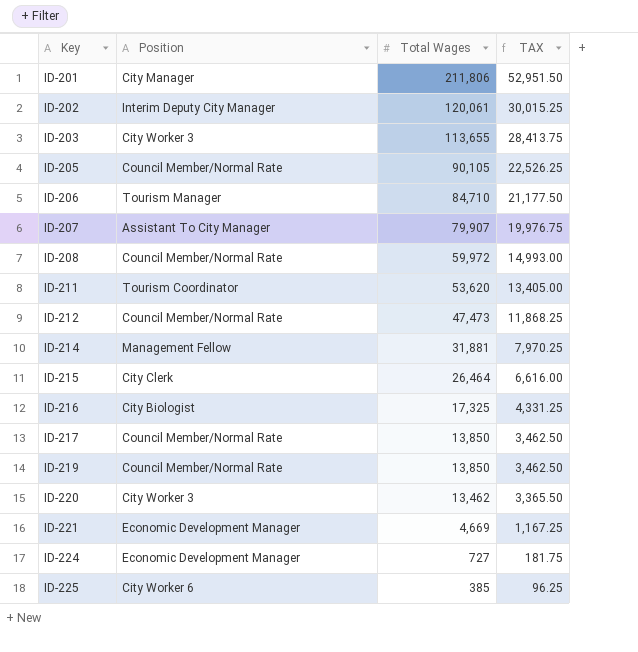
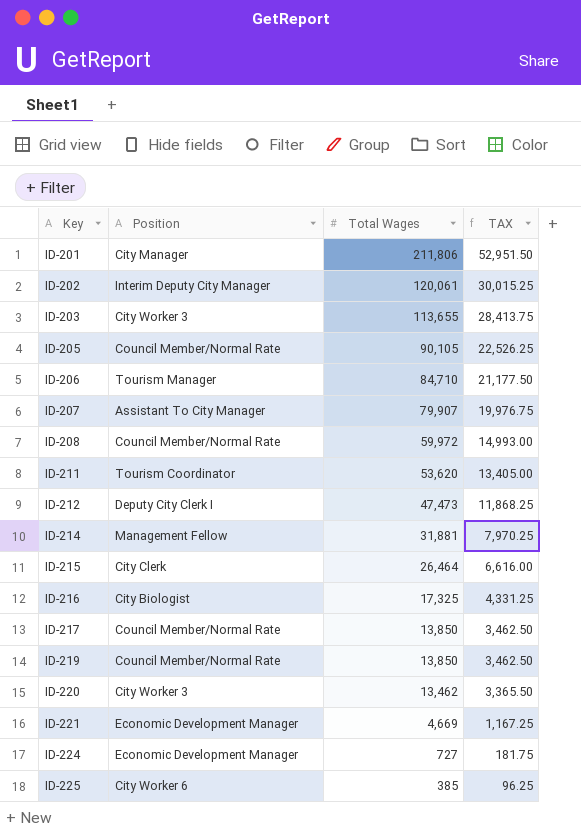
ID-212 | Position: Council Member/Normal Rate -> Deputy City Clerk I

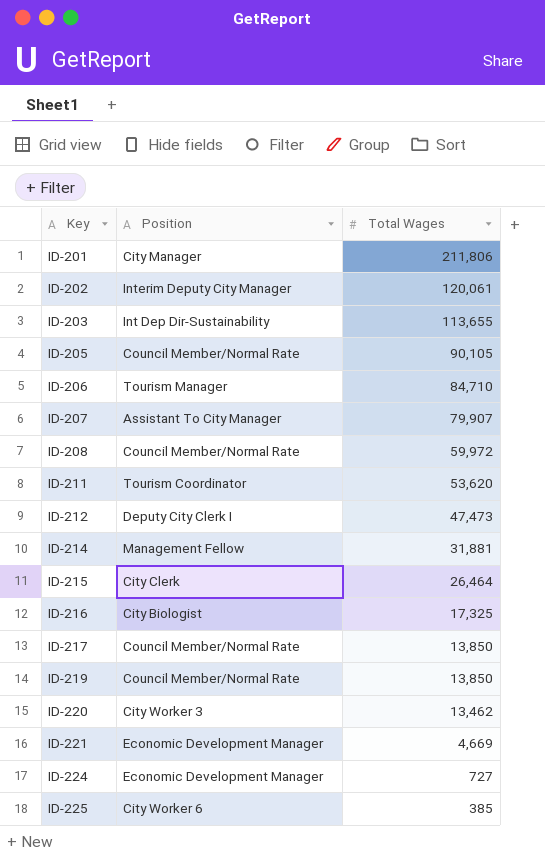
column TAX | formula: [Total Wages] * 0.25 -> none
ID-203 | Position: City Worker 3 -> Int Dep Dir-Sustainability

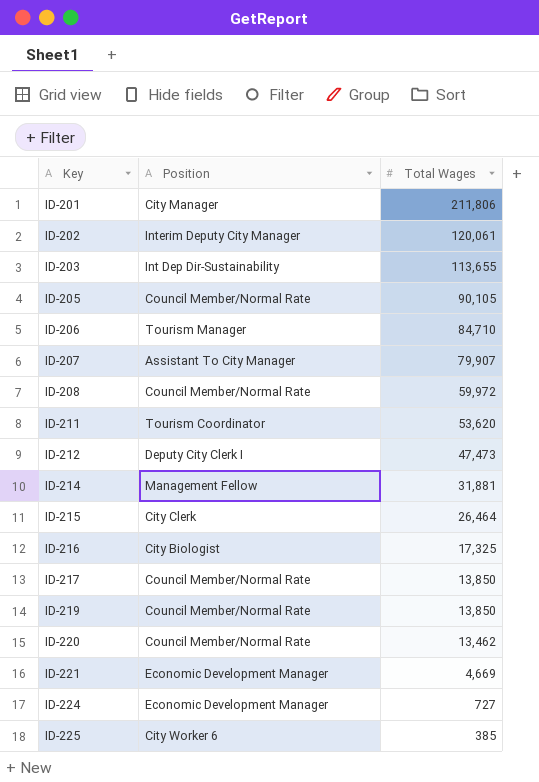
ID-220 | Position: City Worker 3 -> Council Member/Normal Rate

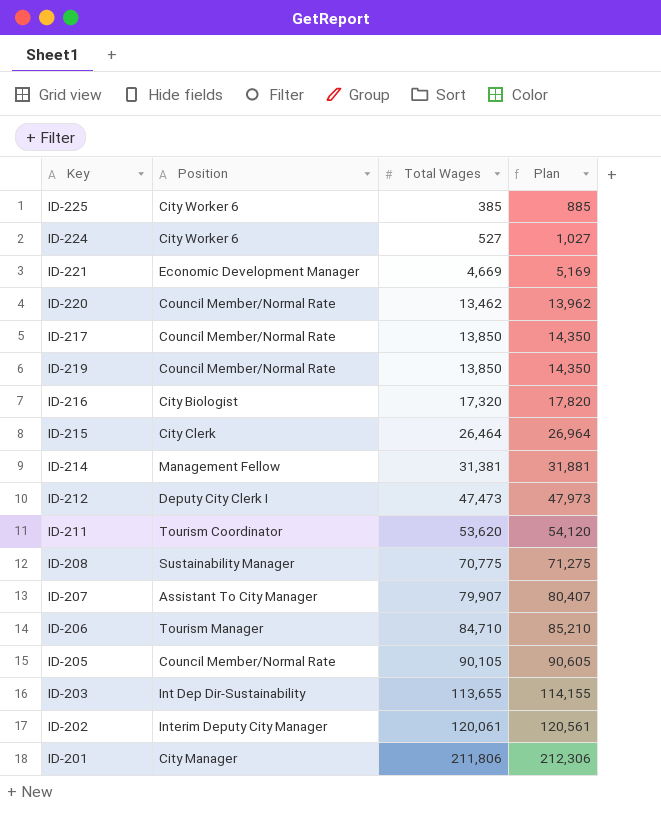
row order: Key ascending -> Total Wages ascending
column Plan | formula: none -> [Total Wages] + 500
ID-224 | Position: Economic Development Manager -> City Worker 6
ID-224 | Total Wages: 727 -> 527
ID-216 | Total Wages: 17,325 -> 17,320
ID-214 | Total Wages: 31,881 -> 31,381
ID-208 | Position: Council Member/Normal Rate -> Sustainability Manager
ID-208 | Total Wages: 59,972 -> 70,775

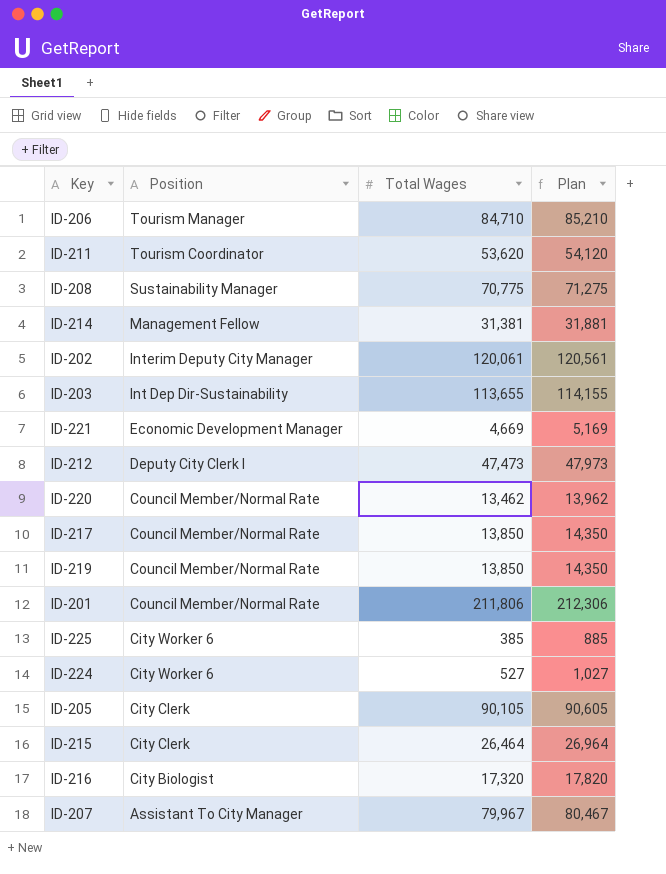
row order: Total Wages ascending -> Position descending
ID-201 | Position: City Manager -> Council Member/Normal Rate
ID-205 | Position: Council Member/Normal Rate -> City Clerk
ID-207 | Total Wages: 79,907 -> 79,967
ID-207 | Plan: 80,407 -> 80,467

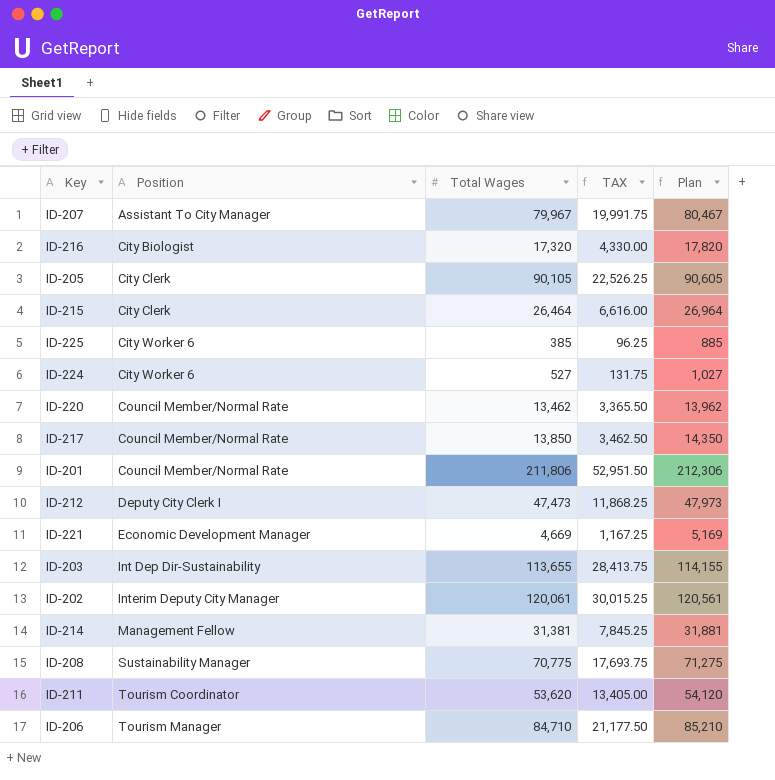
row order: Position descending -> Position ascending
column TAX | formula: none -> [Total Wages] * 0.25
row ID-219: Council Member/Normal Rate | 13,850 | 14,350 -> none

